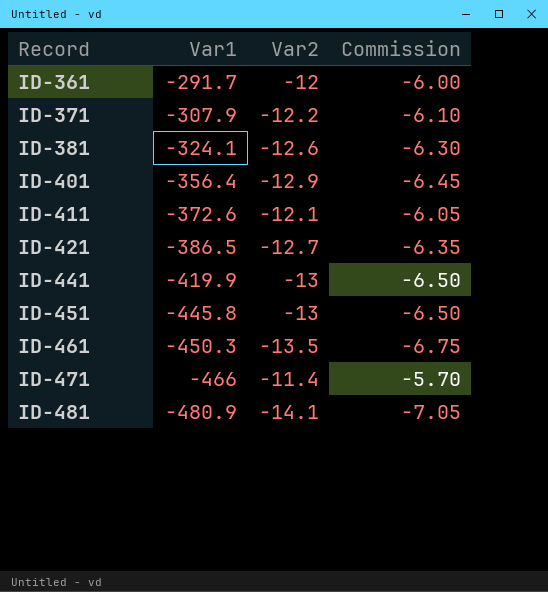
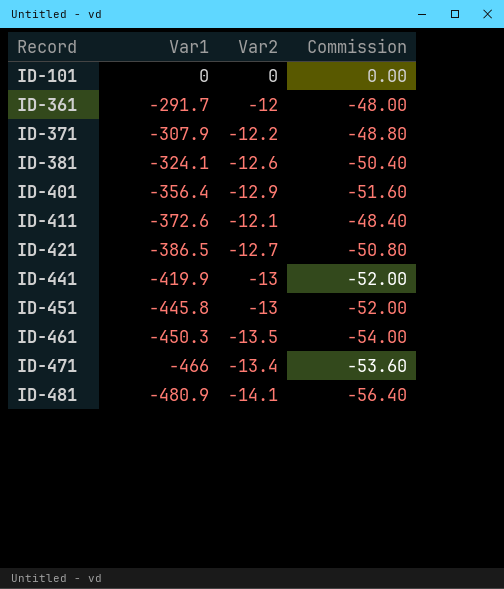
column Commission | formula: [Var2] * 0.5 -> [Var2] * 4
row ID-101: none -> 0 | 0 | 0.00
ID-471 | Var2: -11.4 -> -13.4

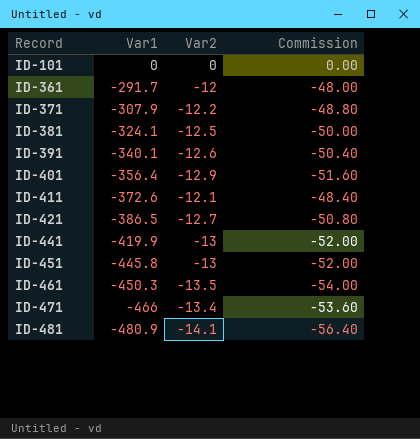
ID-381 | Var2: -12.6 -> -12.5
ID-381 | Commission: -50.40 -> -50.00
row ID-391: none -> -340.1 | -12.6 | -50.40

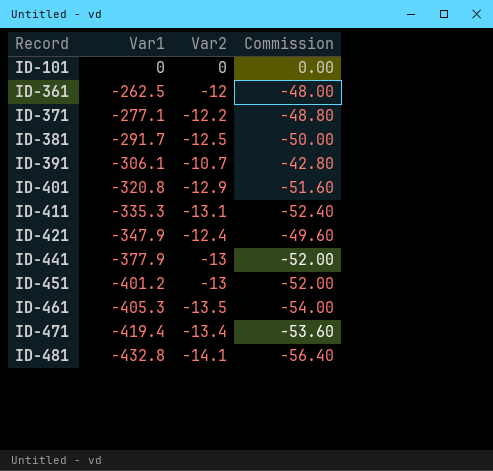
ID-361 | Var1: -291.7 -> -262.5
ID-371 | Var1: -307.9 -> -277.1
ID-381 | Var1: -324.1 -> -291.7
ID-391 | Var1: -340.1 -> -306.1
ID-391 | Var2: -12.6 -> -10.7
ID-391 | Commission: -50.40 -> -42.80
ID-401 | Var1: -356.4 -> -320.8
ID-411 | Var1: -372.6 -> -335.3
ID-411 | Var2: -12.1 -> -13.1
ID-411 | Commission: -48.40 -> -52.40
ID-421 | Var1: -386.5 -> -347.9
ID-421 | Var2: -12.7 -> -12.4
ID-421 | Commission: -50.80 -> -49.60
ID-441 | Var1: -419.9 -> -377.9
ID-451 | Var1: -445.8 -> -401.2
ID-461 | Var1: -450.3 -> -405.3
ID-471 | Var1: -466 -> -419.4
ID-481 | Var1: -480.9 -> -432.8

